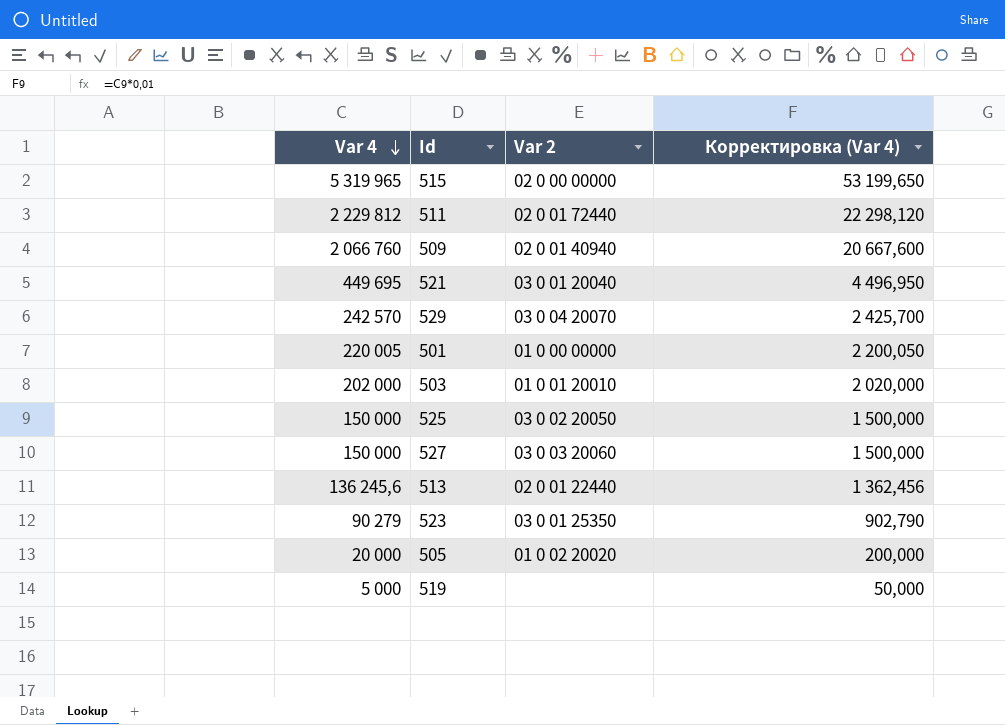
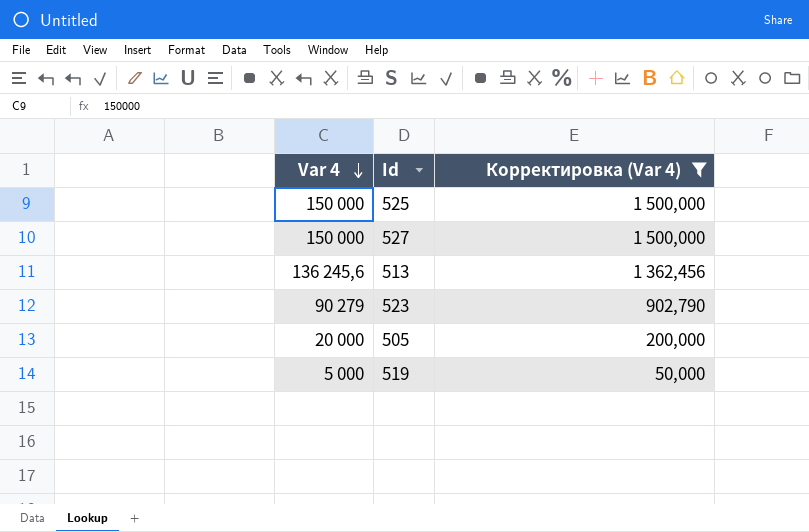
filter: none -> Корректировка (Var 4) <= 1 500,000
column Var 2 | position: 3 -> none

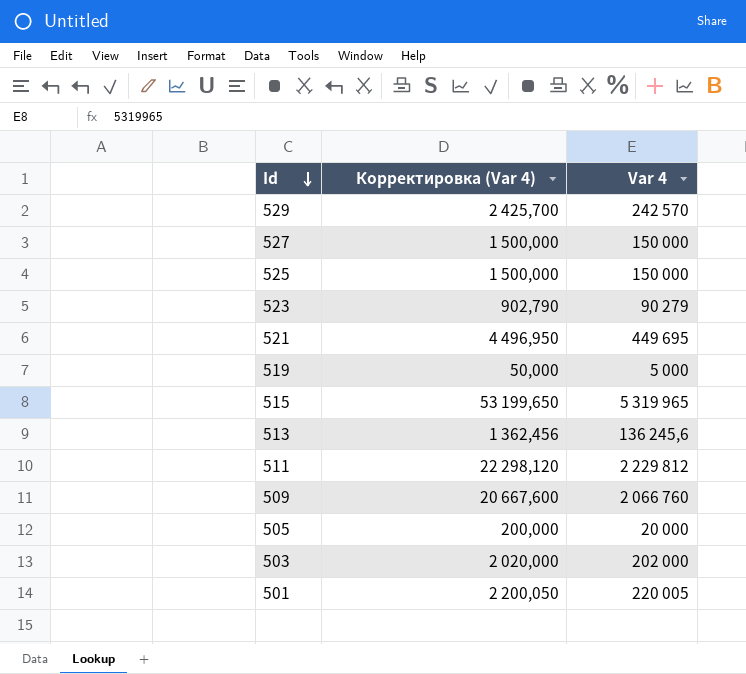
filter: Корректировка (Var 4) <= 1 500,000 -> none
row order: Var 4 descending -> Id descending
column Var 4 | position: 1 -> 3

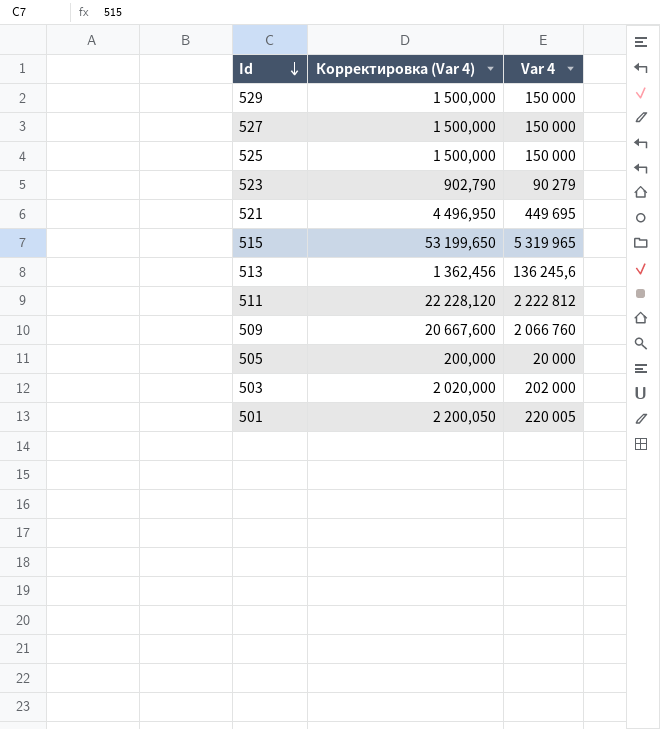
row 519: 50,000 | 5 000 -> none
529 | Корректировка (Var 4): 2 425,700 -> 1 500,000
529 | Var 4: 242 570 -> 150 000
511 | Корректировка (Var 4): 22 298,120 -> 22 228,120
511 | Var 4: 2 229 812 -> 2 222 812

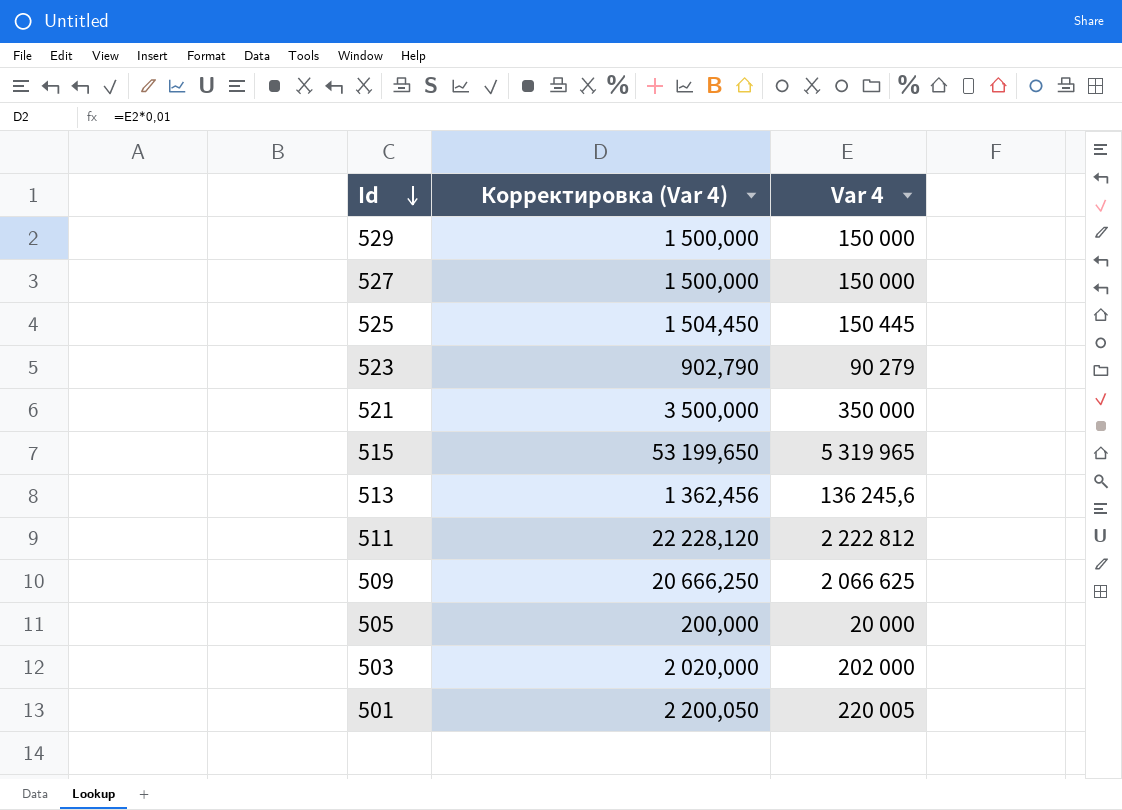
525 | Корректировка (Var 4): 1 500,000 -> 1 504,450
525 | Var 4: 150 000 -> 150 445
521 | Корректировка (Var 4): 4 496,950 -> 3 500,000
521 | Var 4: 449 695 -> 350 000
509 | Корректировка (Var 4): 20 667,600 -> 20 666,250
509 | Var 4: 2 066 760 -> 2 066 625

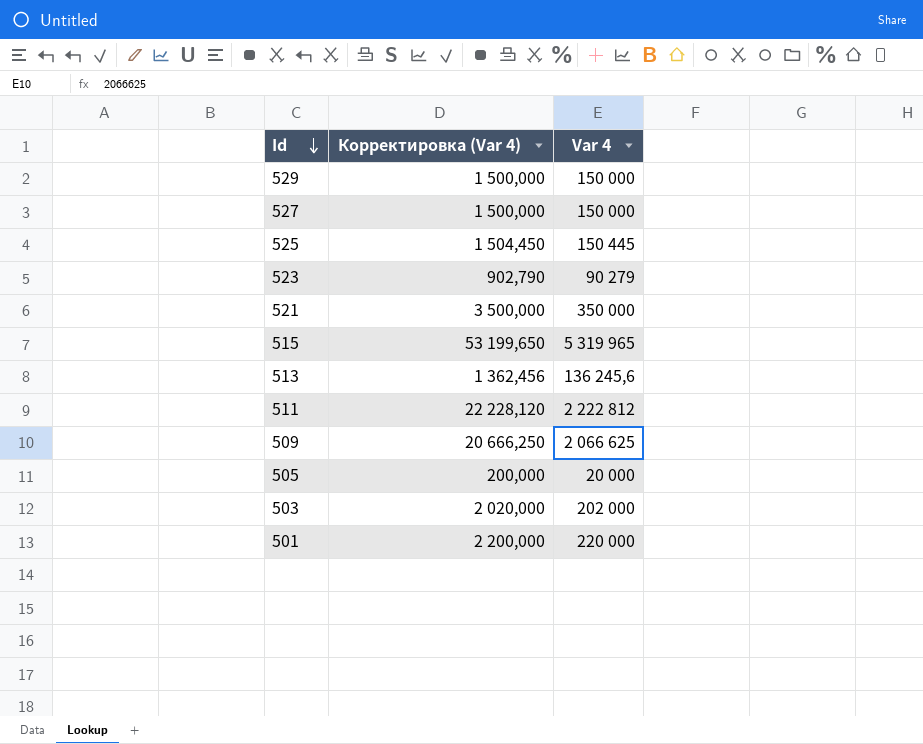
501 | Корректировка (Var 4): 2 200,050 -> 2 200,000
501 | Var 4: 220 005 -> 220 000

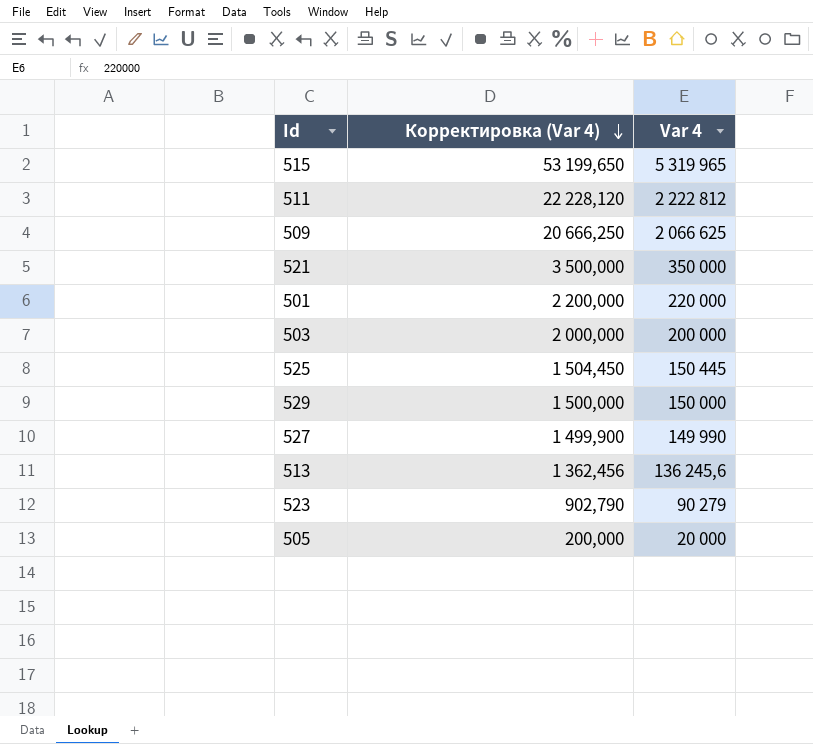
row order: Id descending -> Корректировка (Var 4) descending
503 | Корректировка (Var 4): 2 020,000 -> 2 000,000
503 | Var 4: 202 000 -> 200 000
527 | Корректировка (Var 4): 1 500,000 -> 1 499,900
527 | Var 4: 150 000 -> 149 990

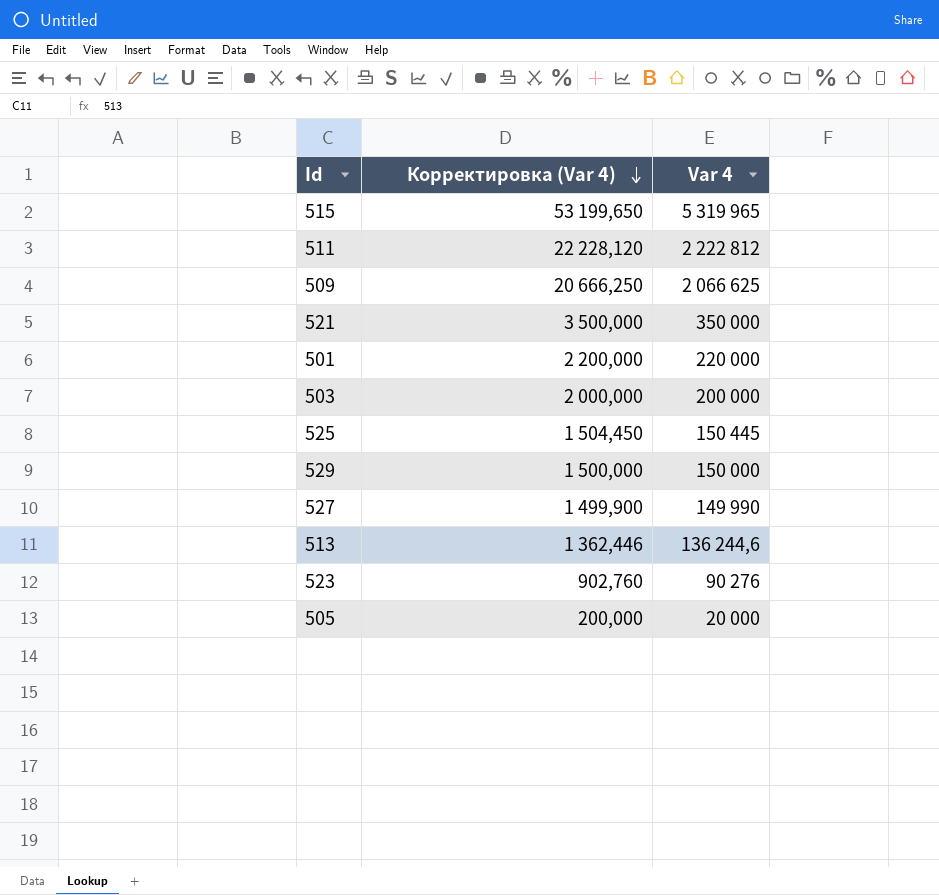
513 | Корректировка (Var 4): 1 362,456 -> 1 362,446
513 | Var 4: 136 245,6 -> 136 244,6
523 | Корректировка (Var 4): 902,790 -> 902,760
523 | Var 4: 90 279 -> 90 276

